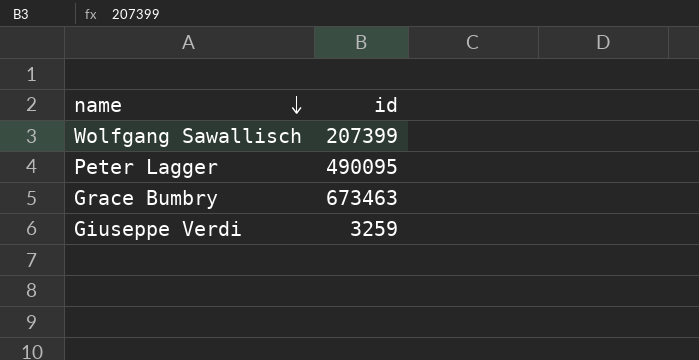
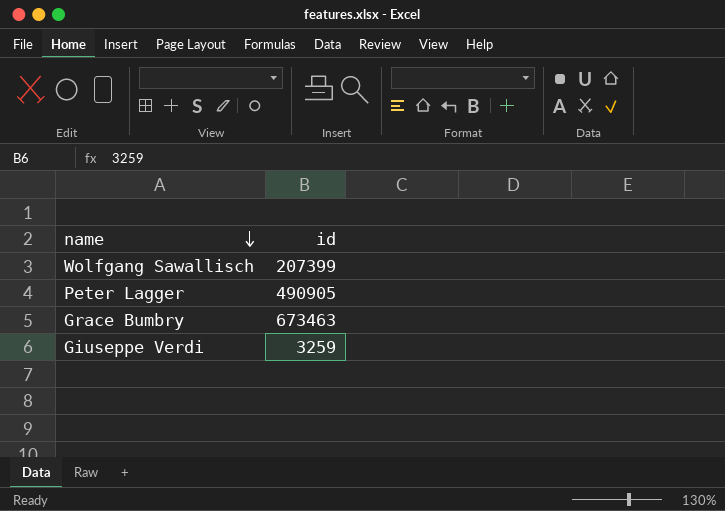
Peter Lagger | id: 490095 -> 490905

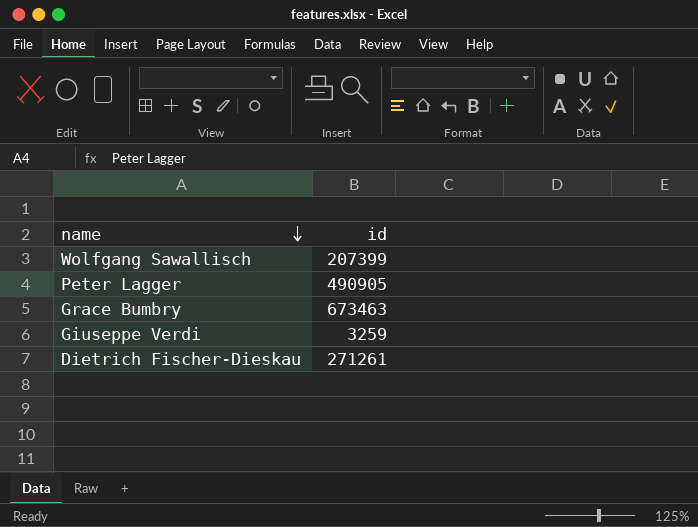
row Dietrich Fischer‐Dieskau: none -> 271261

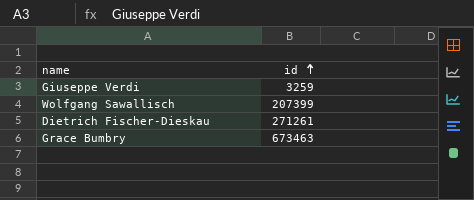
row order: name descending -> id ascending
row Peter Lagger: 490905 -> none

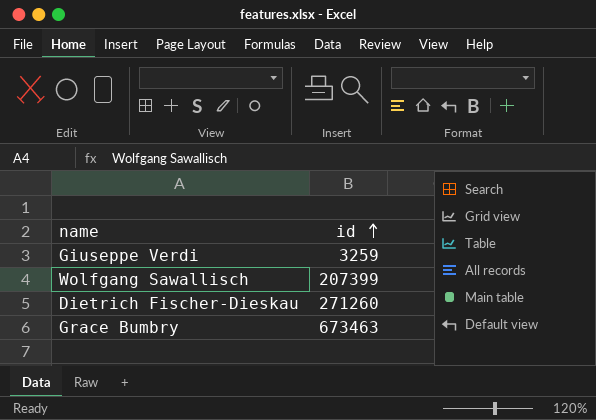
Dietrich Fischer‐Dieskau | id: 271261 -> 271260

